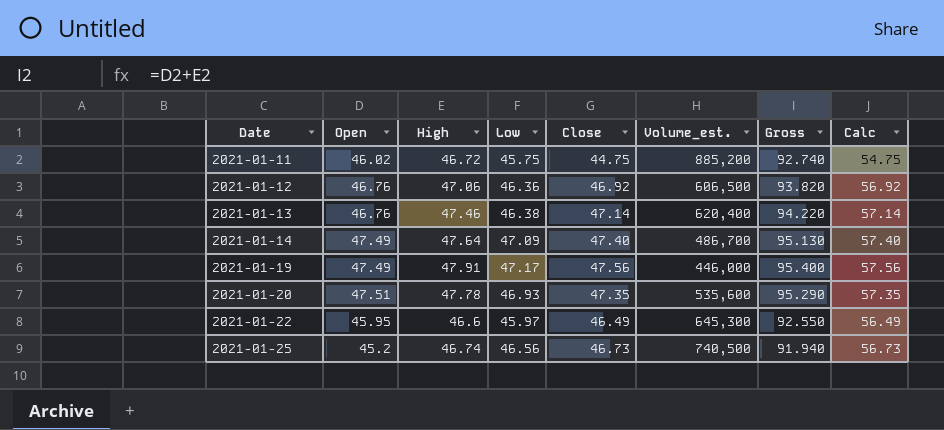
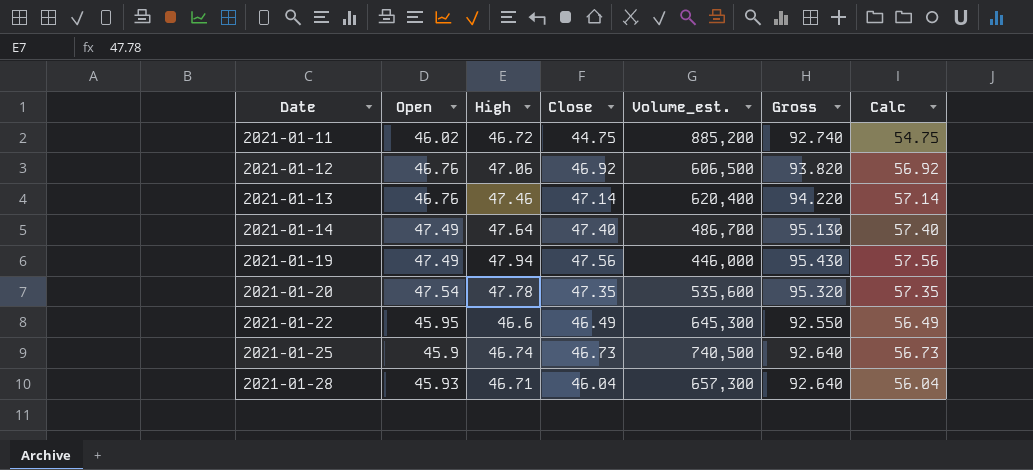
column Low | position: 4 -> none
2021-01-19 | High: 47.91 -> 47.94
2021-01-19 | Gross: 95.400 -> 95.430
2021-01-20 | Open: 47.51 -> 47.54
2021-01-20 | Gross: 95.290 -> 95.320
2021-01-25 | Open: 45.2 -> 45.9
2021-01-25 | Gross: 91.940 -> 92.640
row 2021-01-28: none -> 45.93 | 46.71 | 46.04 | 657,300 | 92.640 | 56.04

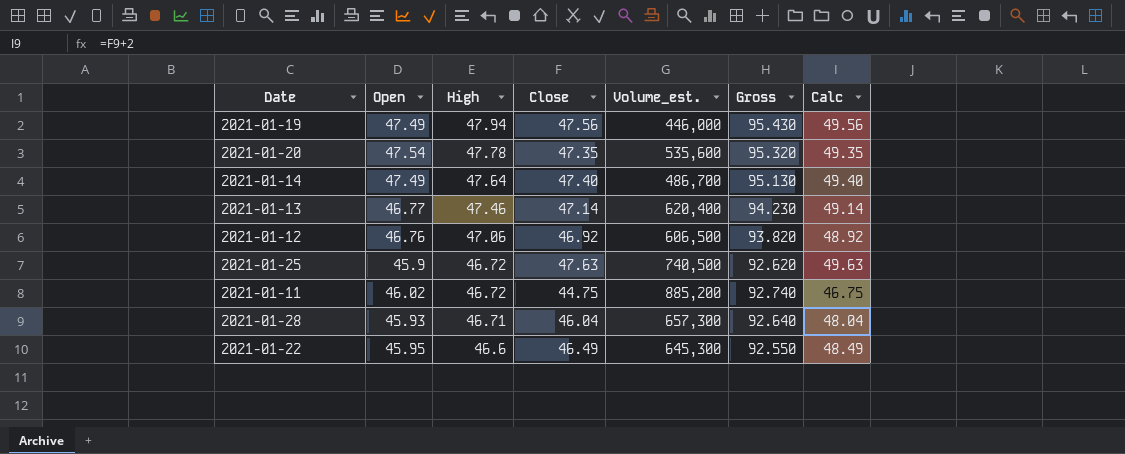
row order: Date ascending -> High descending
column Calc | formula: [Close] + 10 -> [Close] + 2
2021-01-13 | Open: 46.76 -> 46.77
2021-01-13 | Gross: 94.220 -> 94.230
2021-01-25 | High: 46.74 -> 46.72
2021-01-25 | Close: 46.73 -> 47.63
2021-01-25 | Gross: 92.640 -> 92.620

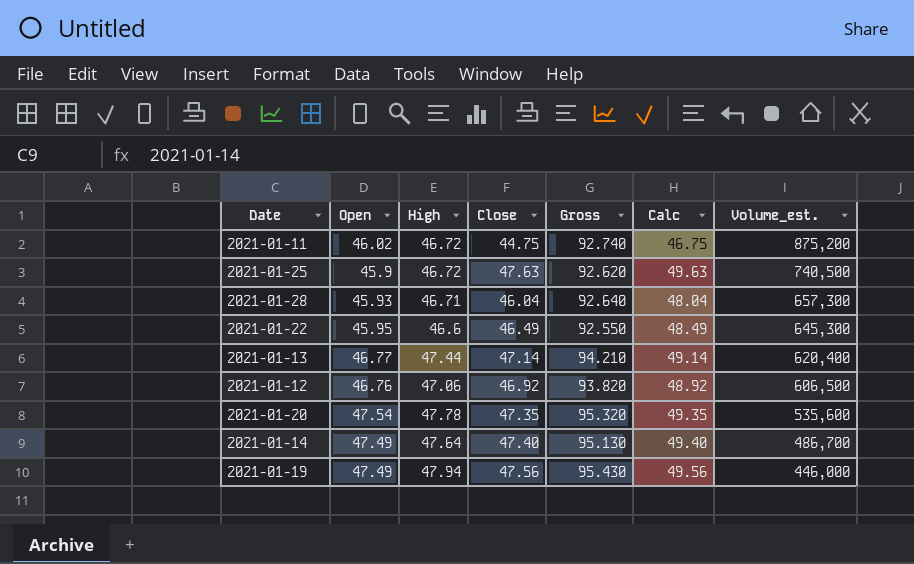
row order: High descending -> Volume_est. descending
column Volume_est. | position: 5 -> 7
2021-01-11 | Volume_est.: 885,200 -> 875,200
2021-01-13 | High: 47.46 -> 47.44
2021-01-13 | Gross: 94.230 -> 94.210

